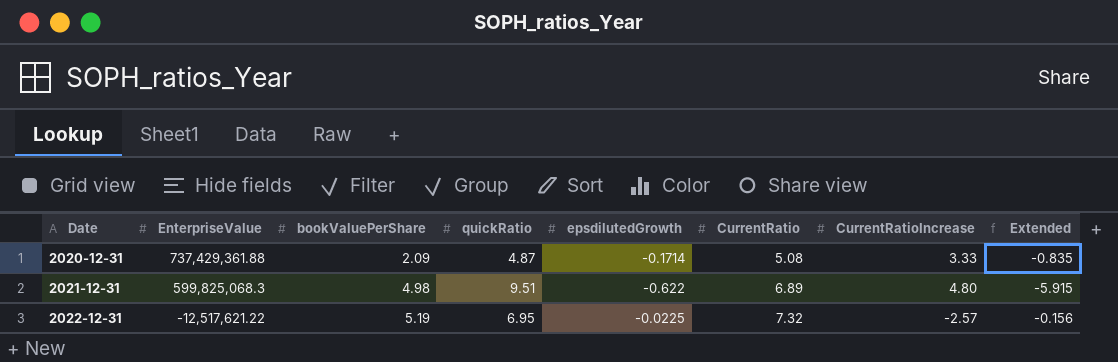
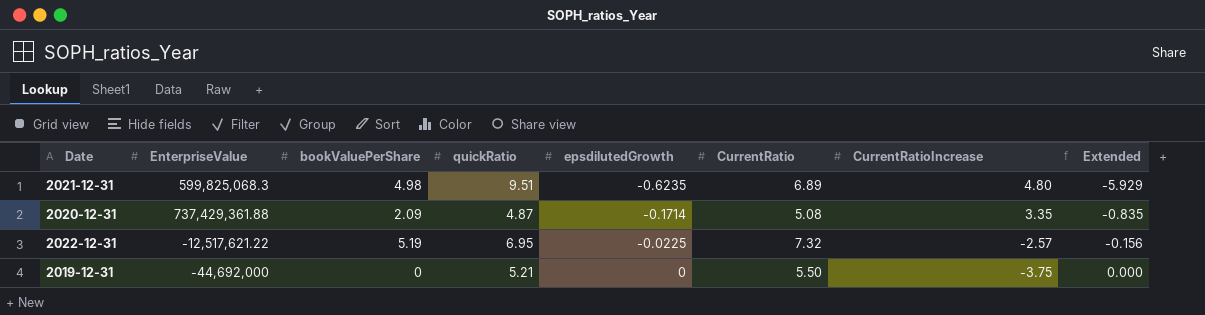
row order: Date ascending -> epsdilutedGrowth ascending
2021-12-31 | epsdilutedGrowth: -0.622 -> -0.6235
2021-12-31 | Extended: -5.915 -> -5.929
2020-12-31 | CurrentRatioIncrease: 3.33 -> 3.35
row 2019-12-31: none -> -44,692,000 | 0 | 5.21 | 0 | 5.50 | -3.75 | 0.000

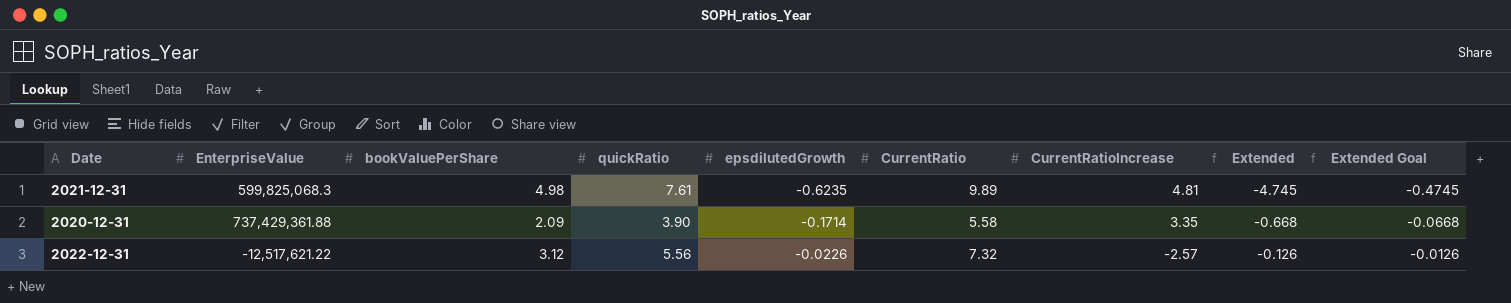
column Extended Goal | formula: none -> [Extended] * 0.1
row 2019-12-31: -44,692,000 | 0 | 5.21 | 0 | 5.50 | -3.75 | 0.000 -> none
2021-12-31 | quickRatio: 9.51 -> 7.61
2021-12-31 | CurrentRatio: 6.89 -> 9.89
2021-12-31 | CurrentRatioIncrease: 4.80 -> 4.81
2021-12-31 | Extended: -5.929 -> -4.745
2020-12-31 | quickRatio: 4.87 -> 3.90
2020-12-31 | CurrentRatio: 5.08 -> 5.58
2020-12-31 | Extended: -0.835 -> -0.668
2022-12-31 | bookValuePerShare: 5.19 -> 3.12
2022-12-31 | quickRatio: 6.95 -> 5.56
2022-12-31 | epsdilutedGrowth: -0.0225 -> -0.0226
2022-12-31 | Extended: -0.156 -> -0.126

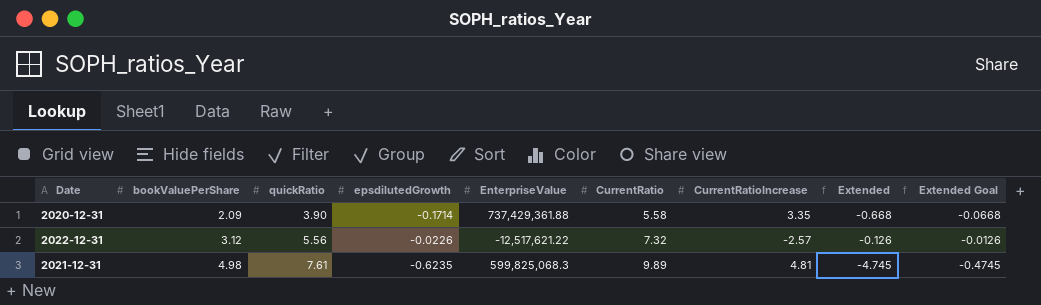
row order: epsdilutedGrowth ascending -> bookValuePerShare ascending
column EnterpriseValue | position: 2 -> 5

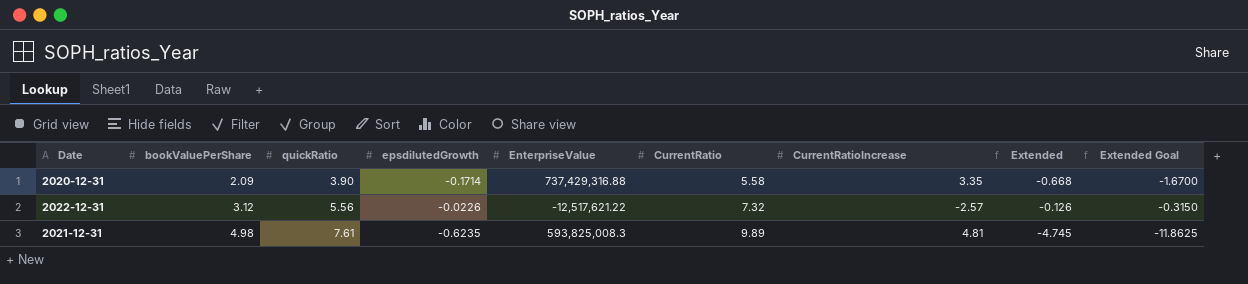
column Extended Goal | formula: [Extended] * 0.1 -> [Extended] * 2.5
2020-12-31 | EnterpriseValue: 737,429,361.88 -> 737,429,316.88
2021-12-31 | EnterpriseValue: 599,825,068.3 -> 593,825,008.3

